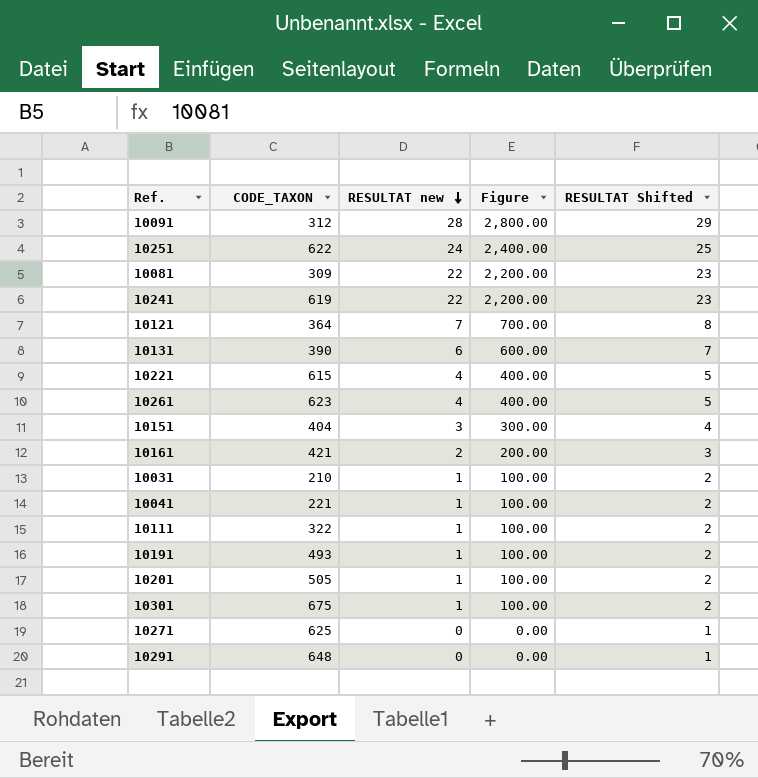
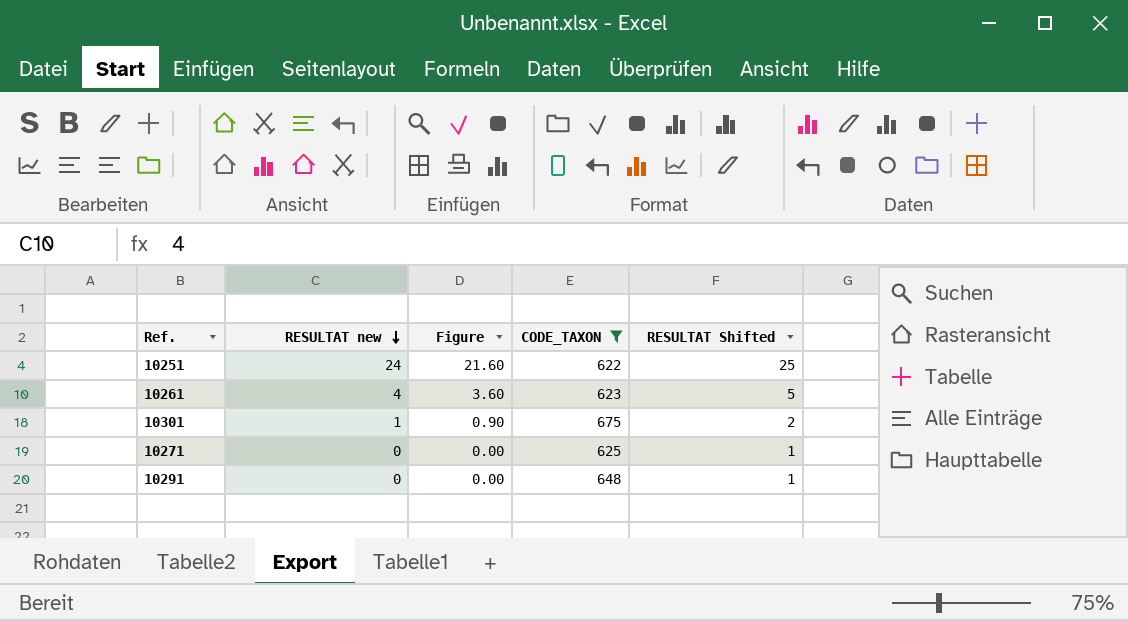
filter: none -> CODE_TAXON >= 622
column Figure | formula: [RESULTAT new] * 100 -> [RESULTAT new] * 0.9
column CODE_TAXON | position: 2 -> 4

